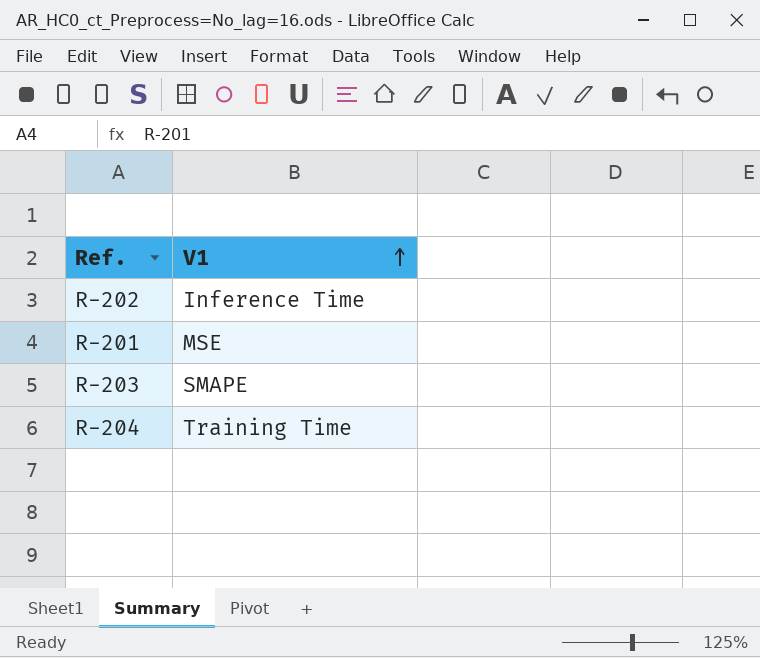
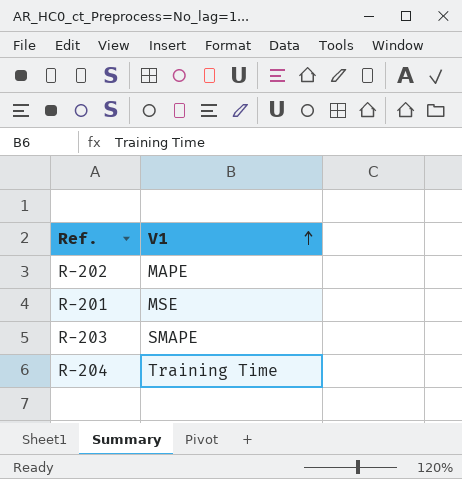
R-202 | V1: Inference Time -> MAPE

